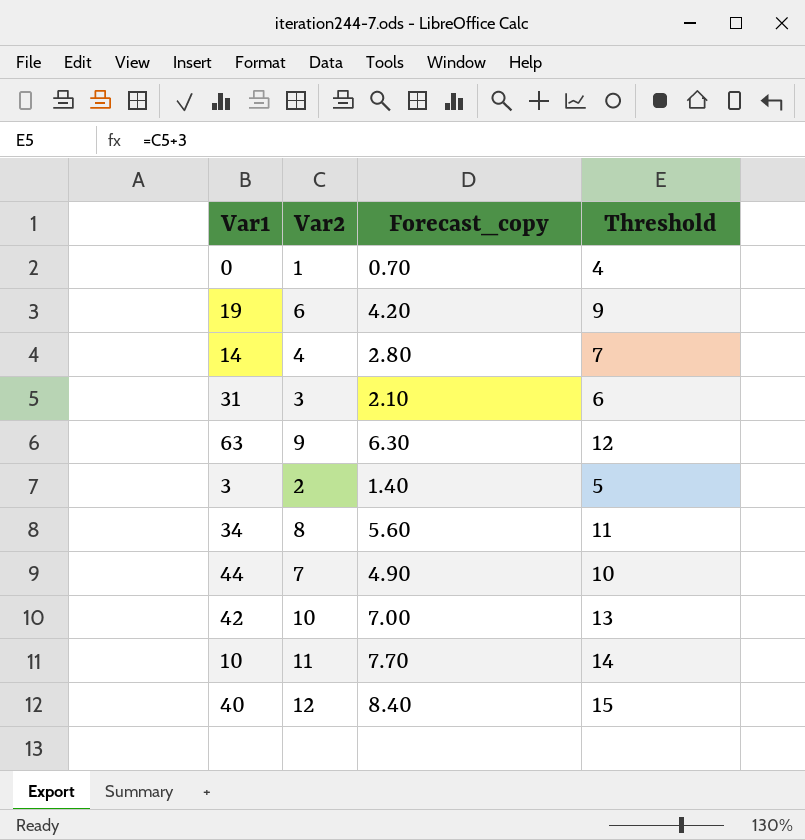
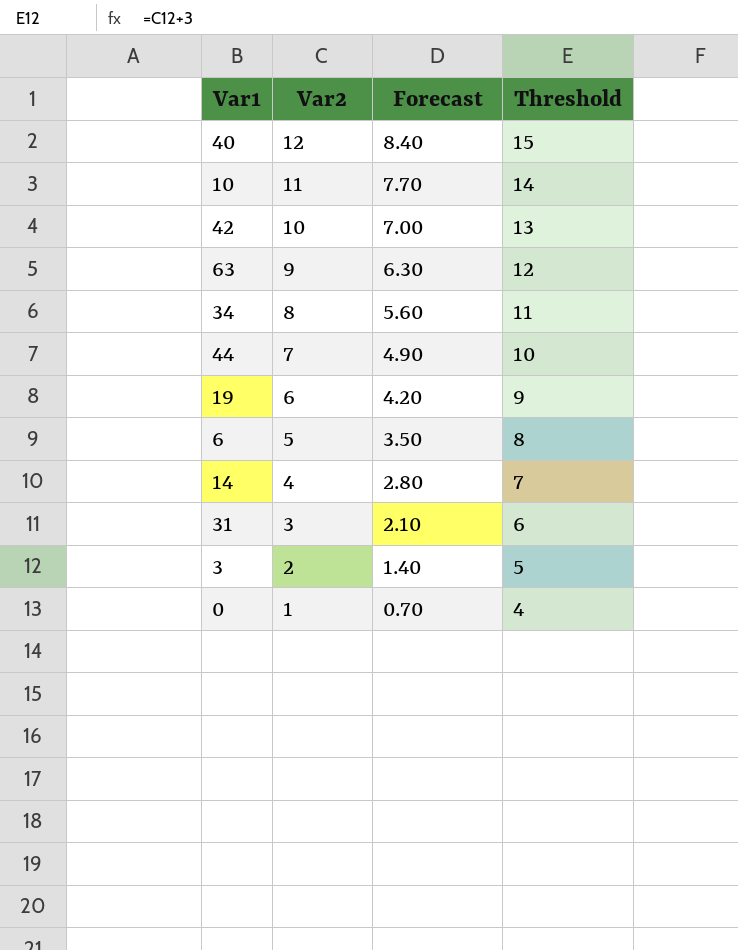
row order: none -> Var2 descending
column name: Forecast_copy -> Forecast
row 6: none -> 5 | 3.50 | 8

